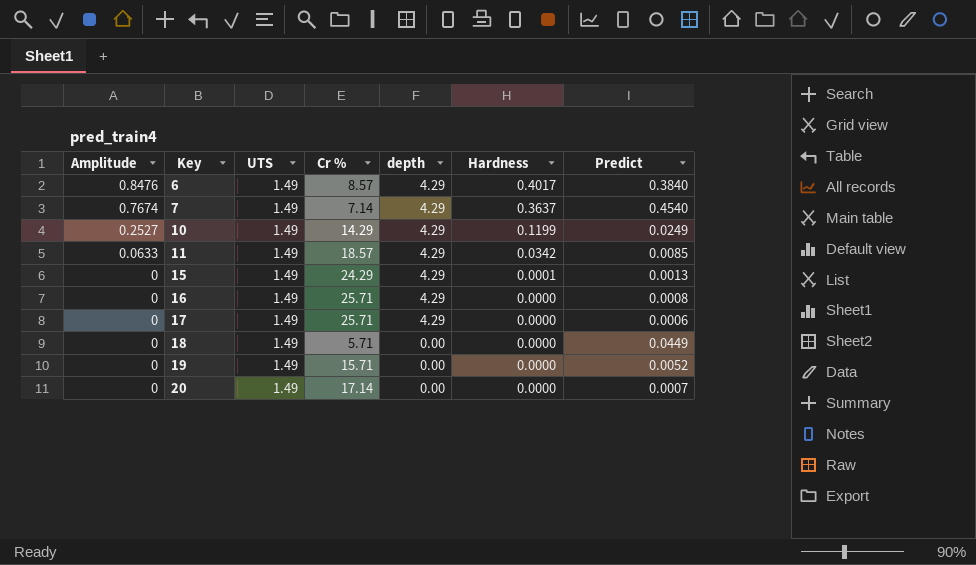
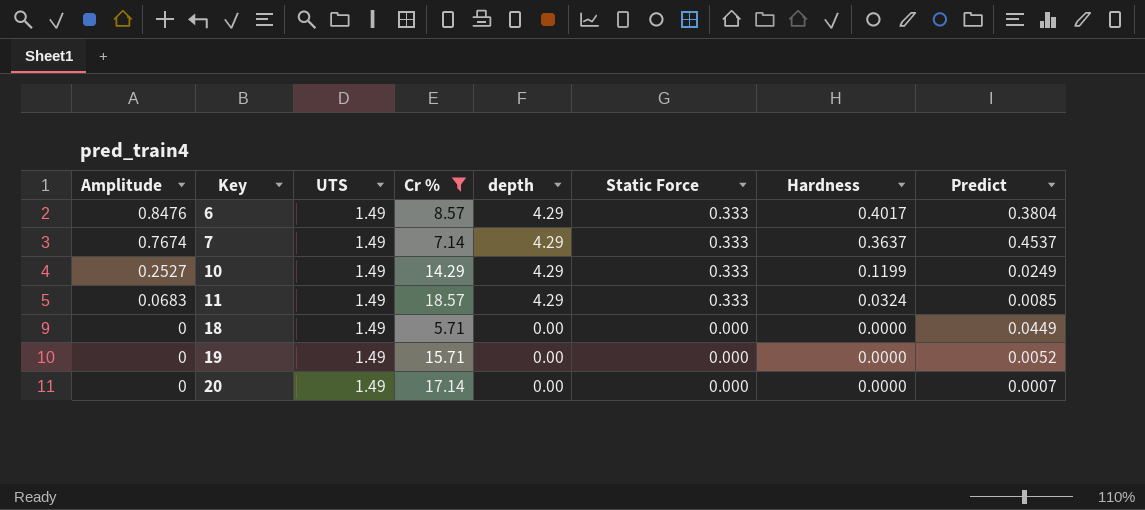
filter: none -> Cr % <= 18.57
column Static Force | position: none -> 6
6 | Predict: 0.3840 -> 0.3804
7 | Predict: 0.4540 -> 0.4537
11 | Amplitude: 0.0633 -> 0.0683
11 | Hardness: 0.0342 -> 0.0324

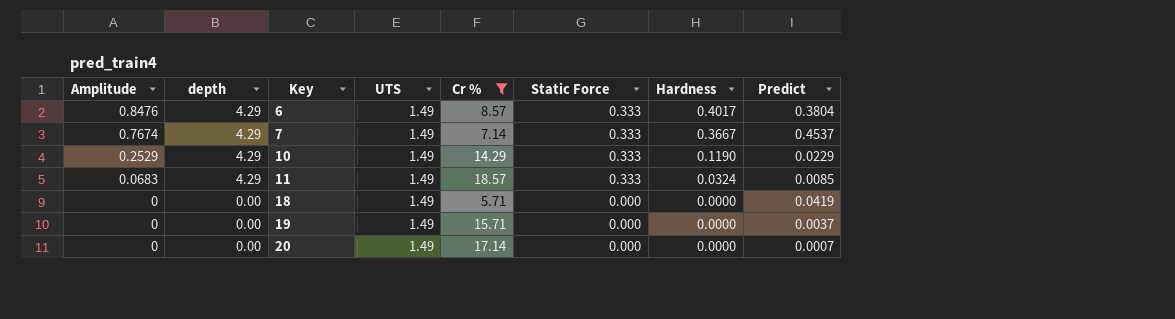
column depth | position: 5 -> 2
7 | Hardness: 0.3637 -> 0.3667
10 | Amplitude: 0.2527 -> 0.2529
10 | Hardness: 0.1199 -> 0.1190
10 | Predict: 0.0249 -> 0.0229
18 | Predict: 0.0449 -> 0.0419
19 | Predict: 0.0052 -> 0.0037

